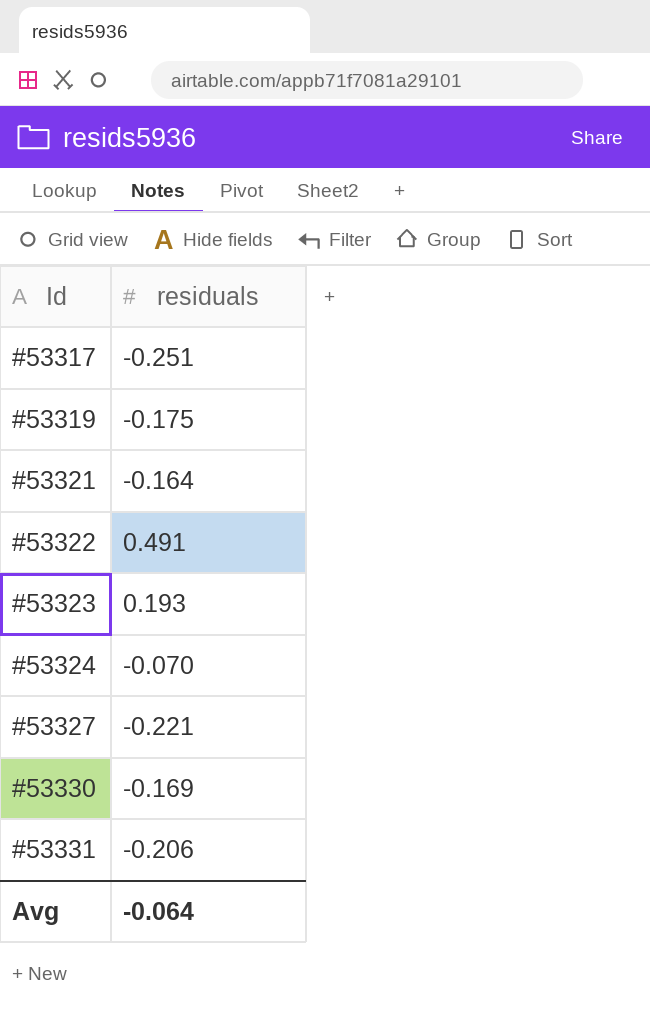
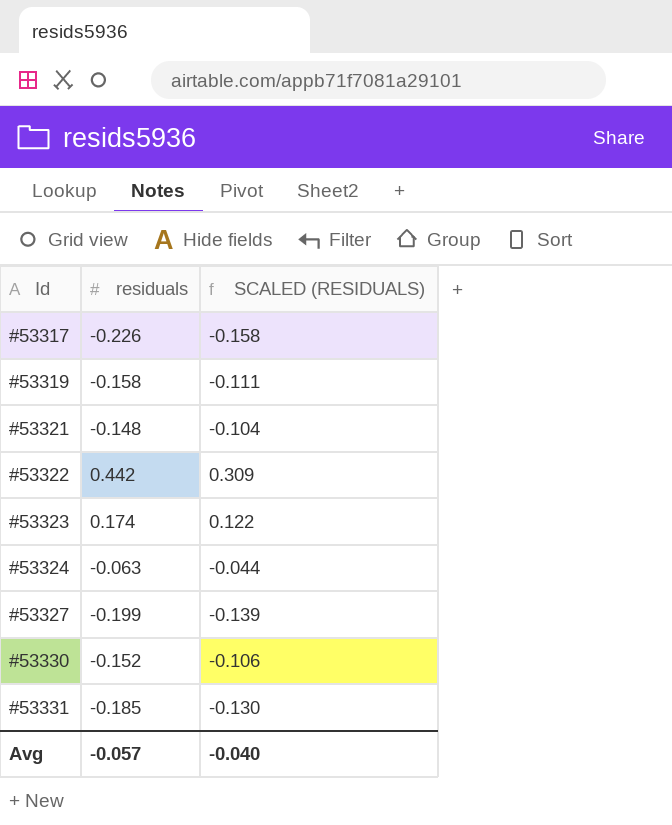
column SCALED (RESIDUALS) | formula: none -> [residuals] * 0.7
#53317 | residuals: -0.251 -> -0.226
#53319 | residuals: -0.175 -> -0.158
#53321 | residuals: -0.164 -> -0.148
#53322 | residuals: 0.491 -> 0.442
#53323 | residuals: 0.193 -> 0.174
#53324 | residuals: -0.070 -> -0.063
#53327 | residuals: -0.221 -> -0.199
#53330 | residuals: -0.169 -> -0.152
#53331 | residuals: -0.206 -> -0.185
Avg | residuals: -0.064 -> -0.057

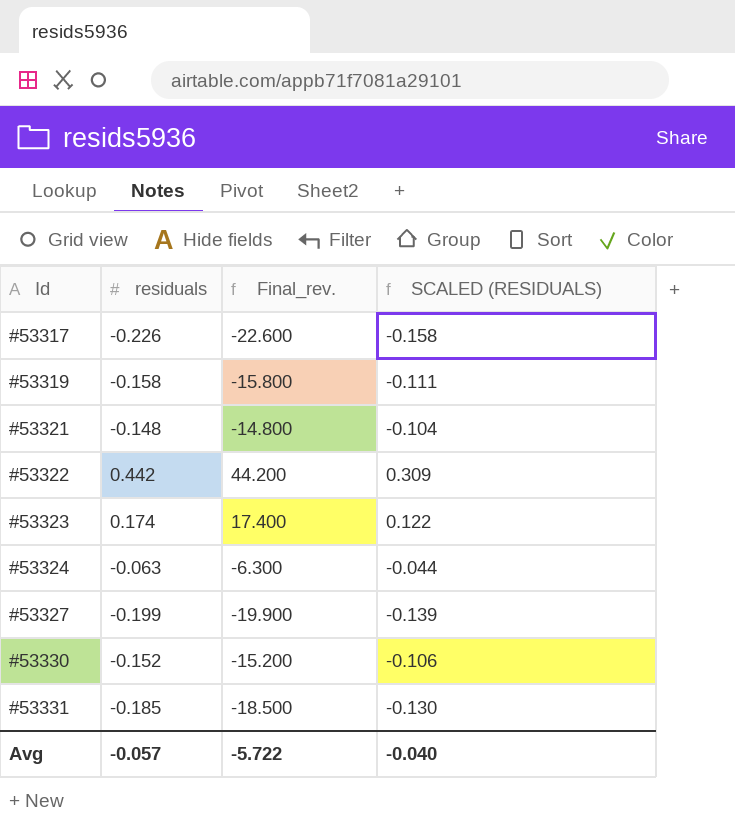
column Final_rev. | formula: none -> [residuals] * 100

